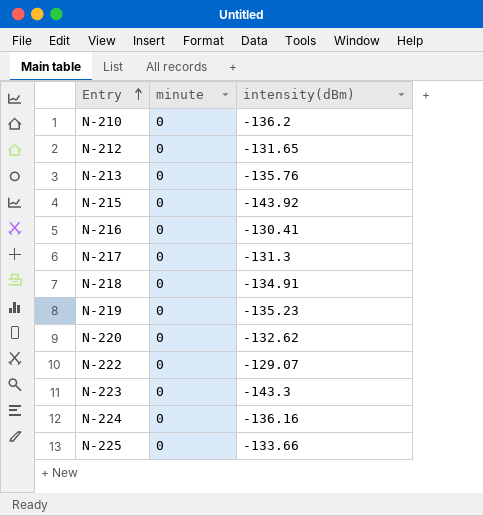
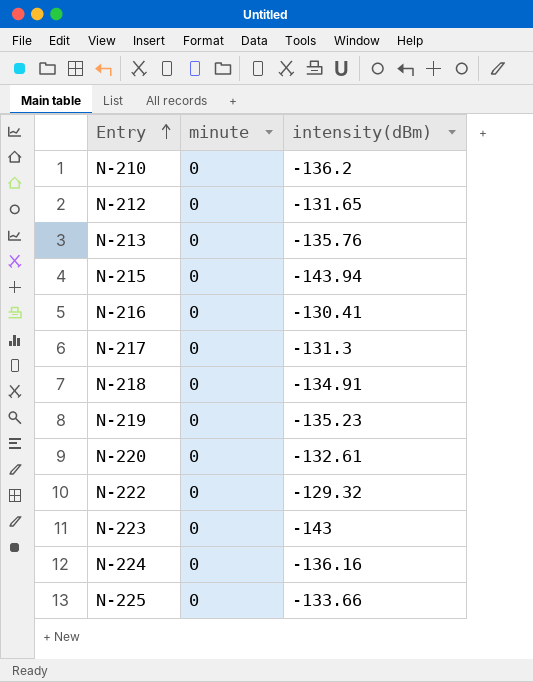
N-215 | intensity(dBm): -143.92 -> -143.94
N-220 | intensity(dBm): -132.62 -> -132.61
N-222 | intensity(dBm): -129.07 -> -129.32
N-223 | intensity(dBm): -143.3 -> -143

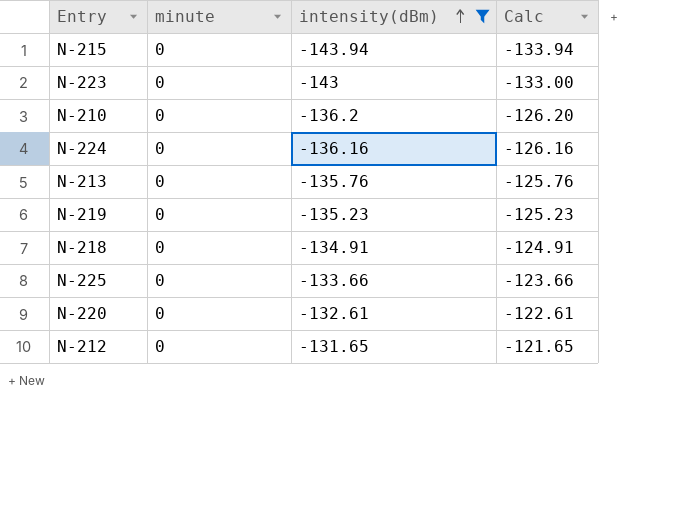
filter: none -> intensity(dBm) <= -131.65
row order: Entry ascending -> intensity(dBm) ascending
column Calc | formula: none -> [intensity(dBm)] + 10

